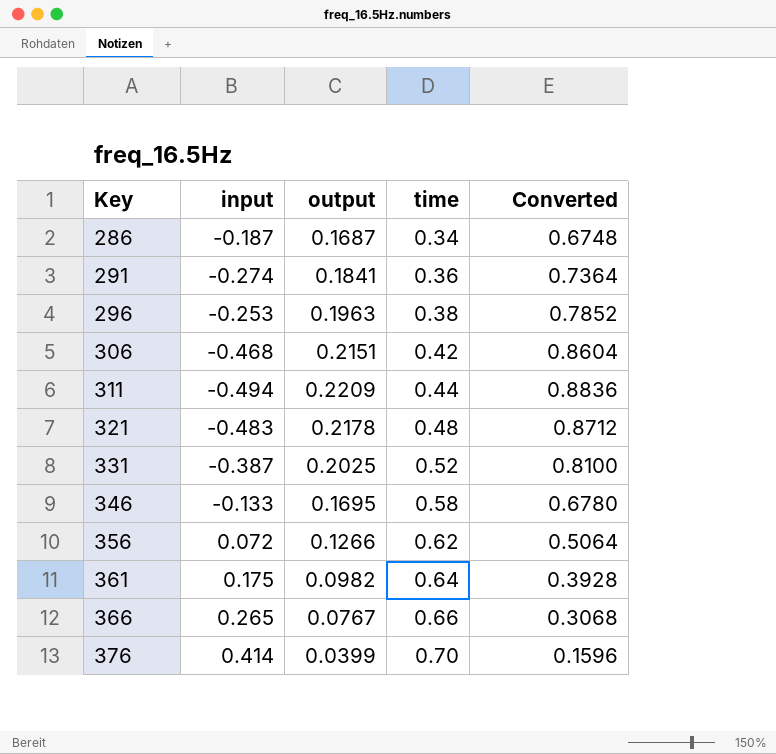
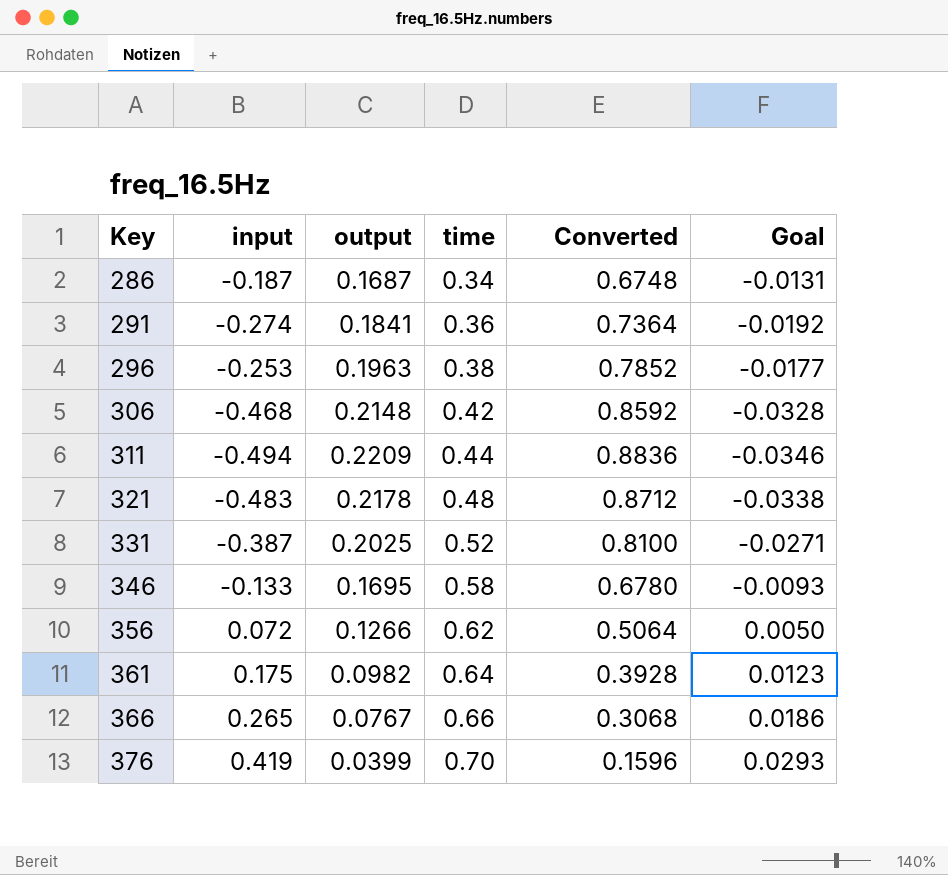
column Goal | formula: none -> [input] * 0.07
306 | output: 0.2151 -> 0.2148
306 | Converted: 0.8604 -> 0.8592
376 | input: 0.414 -> 0.419

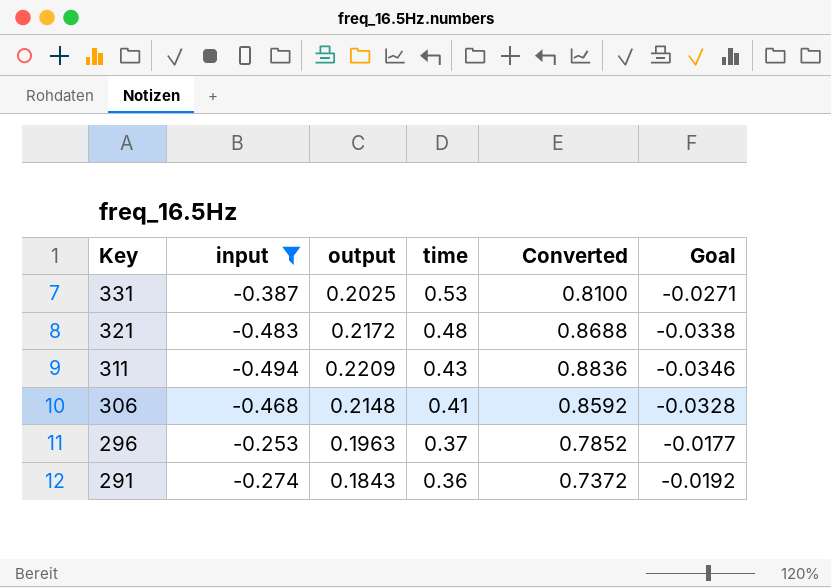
filter: none -> input <= -0.253
row order: Key ascending -> Key descending
331 | time: 0.52 -> 0.53
321 | output: 0.2178 -> 0.2172
321 | Converted: 0.8712 -> 0.8688
311 | time: 0.44 -> 0.43
306 | time: 0.42 -> 0.41
296 | time: 0.38 -> 0.37
291 | output: 0.1841 -> 0.1843
291 | Converted: 0.7364 -> 0.7372

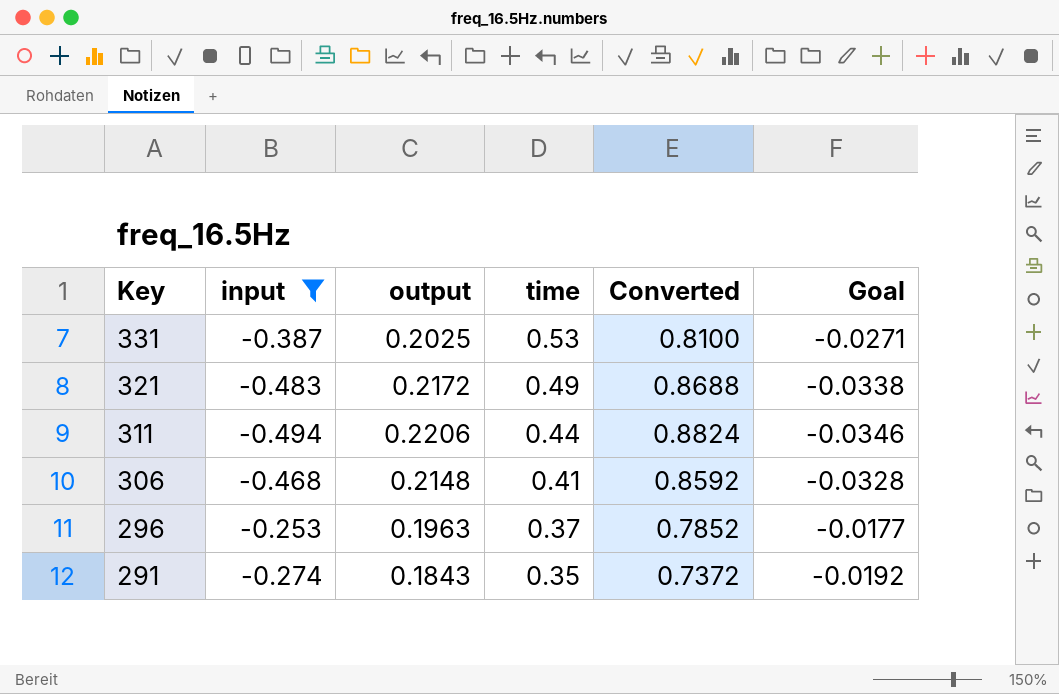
321 | time: 0.48 -> 0.49
311 | output: 0.2209 -> 0.2206
311 | time: 0.43 -> 0.44
311 | Converted: 0.8836 -> 0.8824
291 | time: 0.36 -> 0.35

